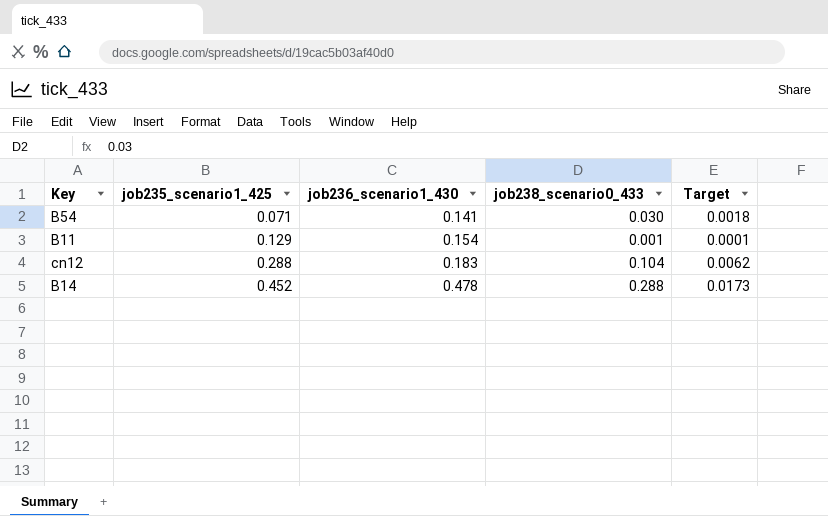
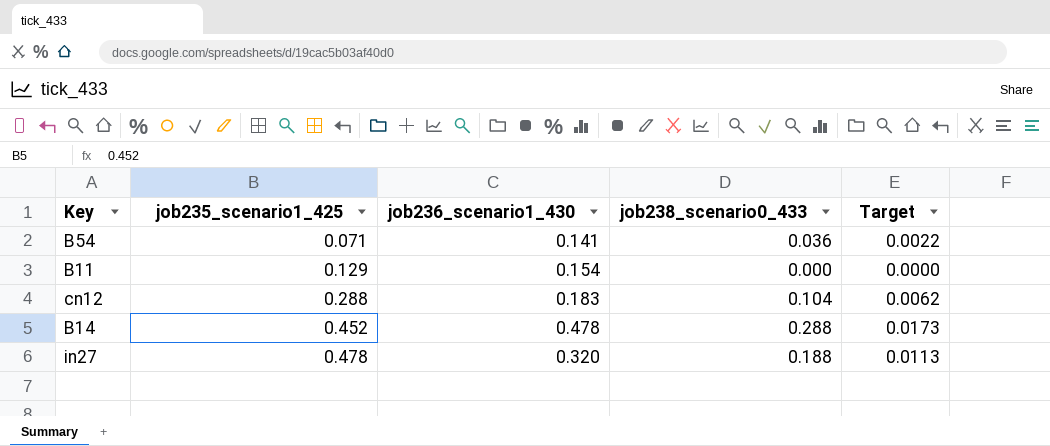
B54 | job238_scenario0_433: 0.030 -> 0.036
B54 | Target: 0.0018 -> 0.0022
B11 | job238_scenario0_433: 0.001 -> 0.000
B11 | Target: 0.0001 -> 0.0000
row in27: none -> 0.478 | 0.320 | 0.188 | 0.0113

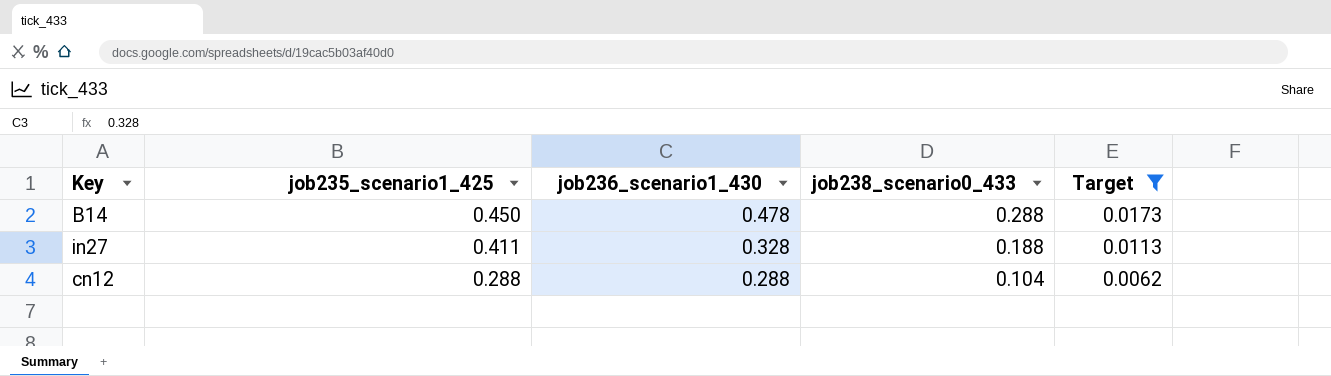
filter: none -> Target >= 0.0062
row order: job235_scenario1_425 ascending -> job235_scenario1_425 descending
B14 | job235_scenario1_425: 0.452 -> 0.450
in27 | job235_scenario1_425: 0.478 -> 0.411
in27 | job236_scenario1_430: 0.320 -> 0.328
cn12 | job236_scenario1_430: 0.183 -> 0.288

